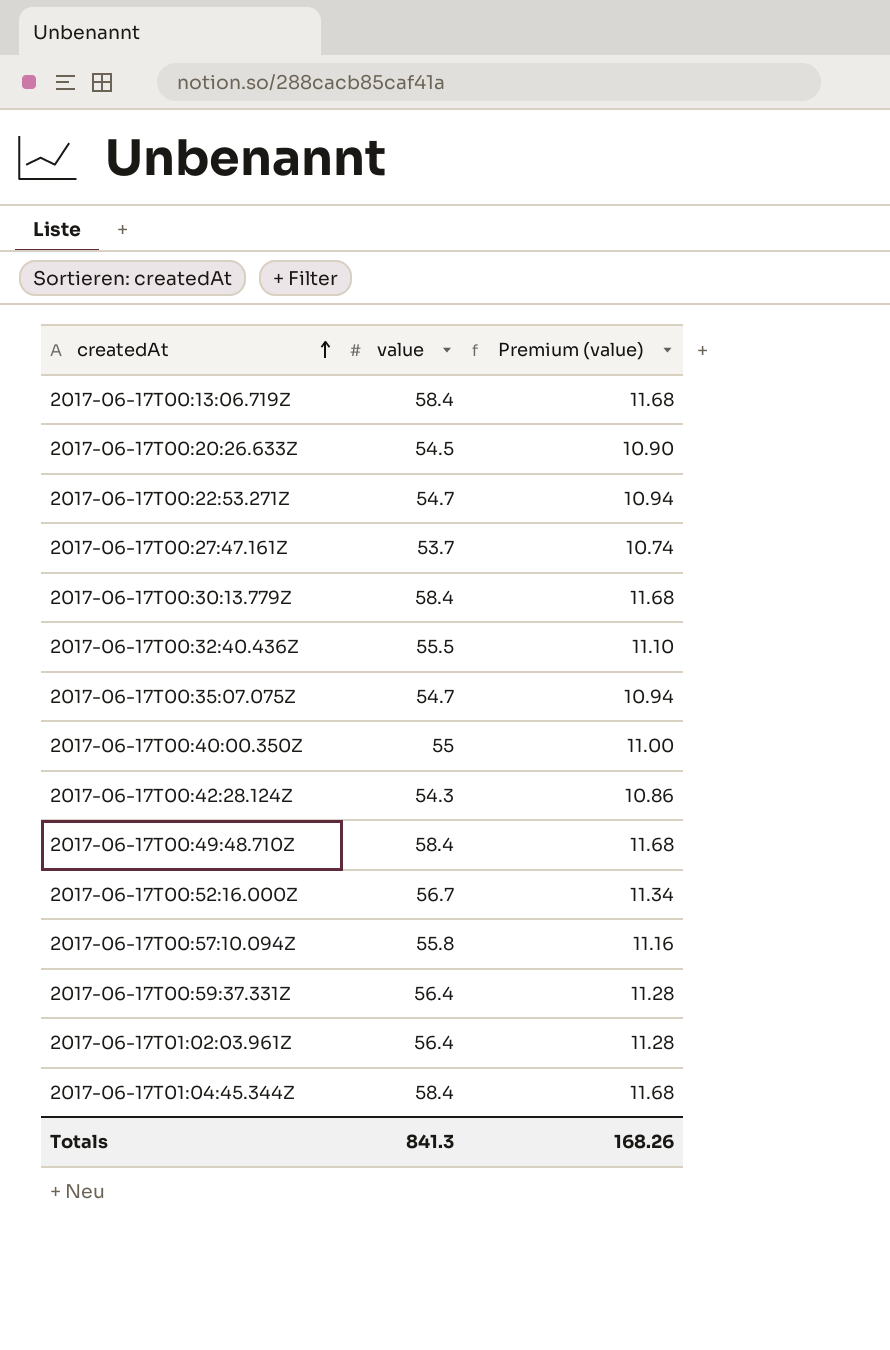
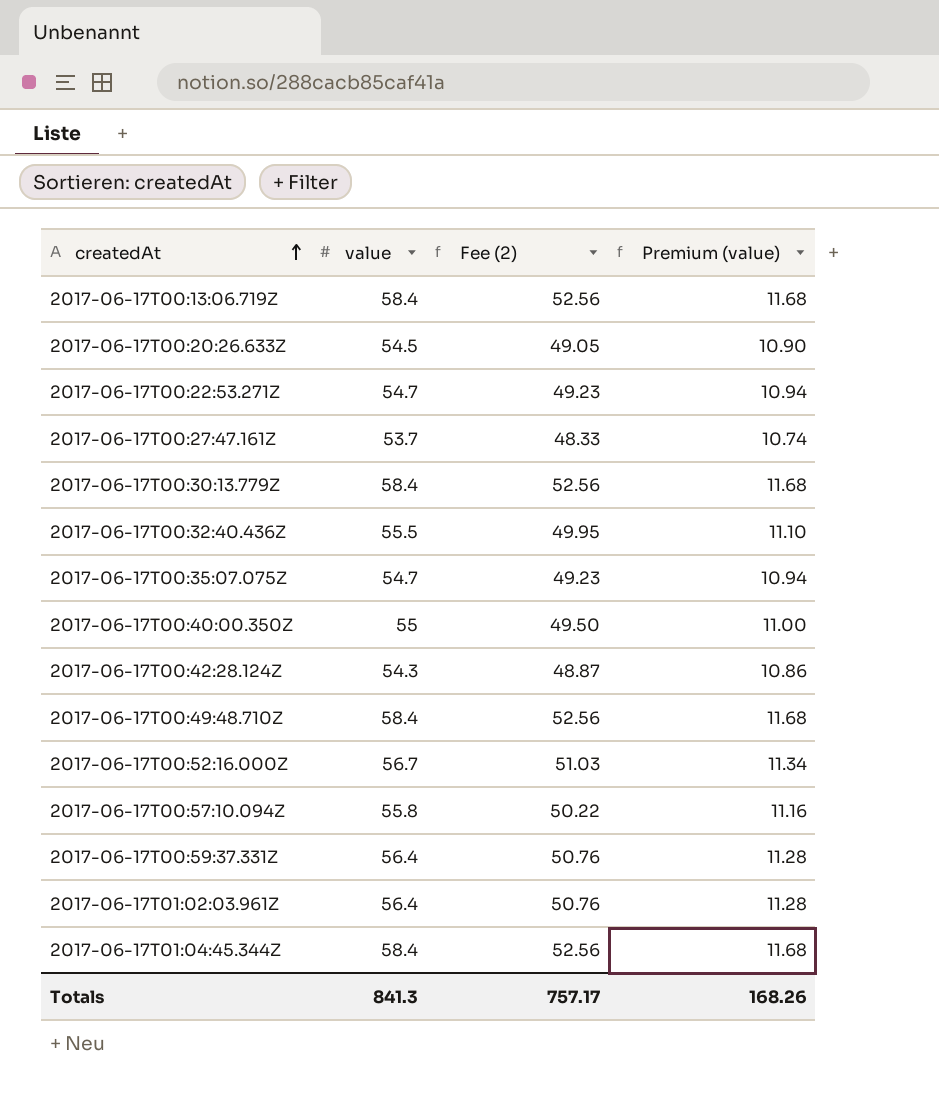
column Fee (2) | formula: none -> [value] * 0.9

